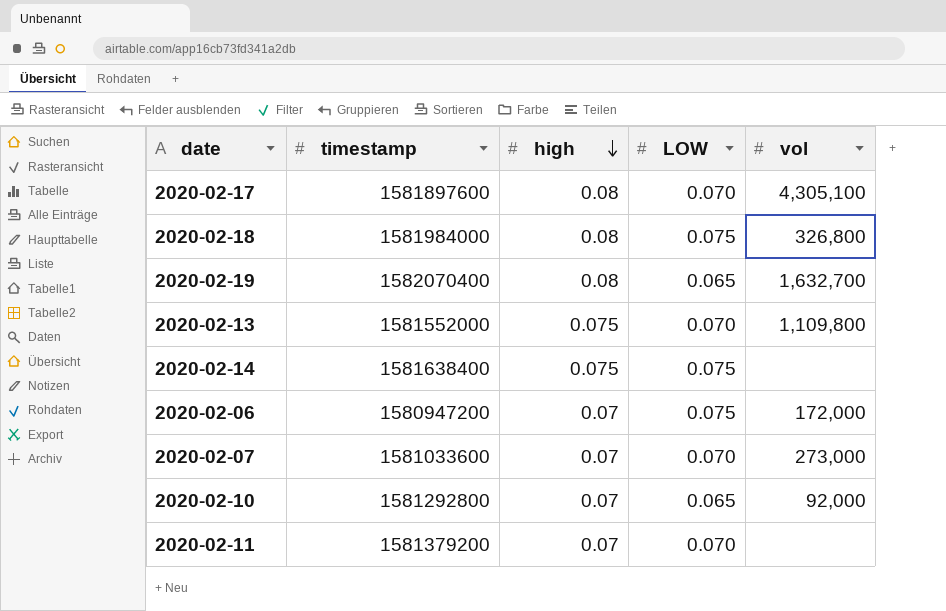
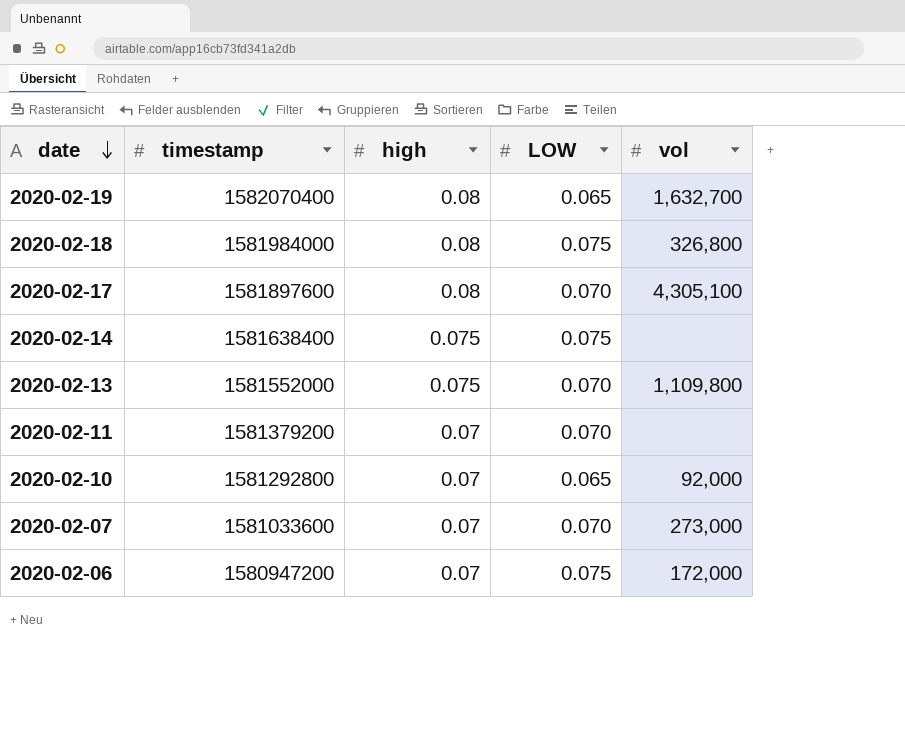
row order: high descending -> date descending

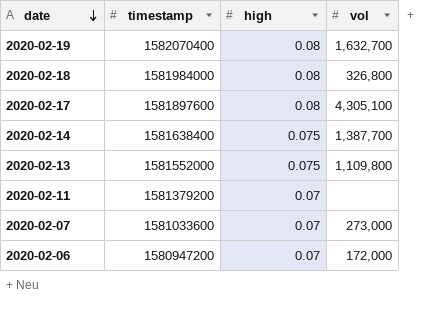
column LOW | position: 4 -> none
row 2020-02-10: 1581292800 | 0.07 | 0.065 | 92,000 -> none
2020-02-14 | vol: none -> 1,387,700

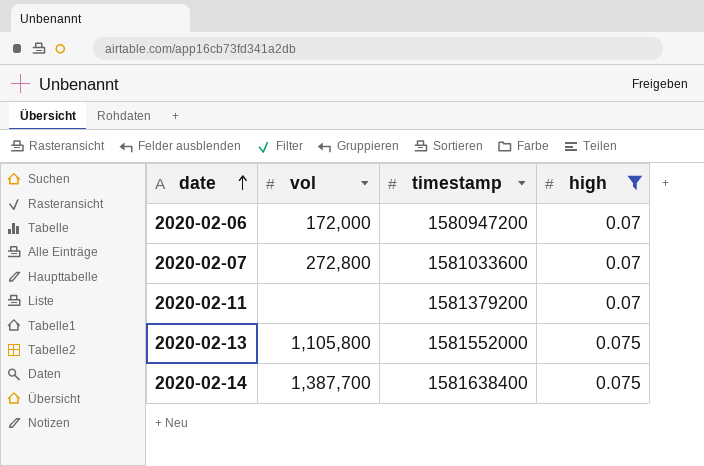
filter: none -> high != 0.08
row order: date descending -> date ascending
column vol | position: 4 -> 2
2020-02-07 | vol: 273,000 -> 272,800
2020-02-13 | vol: 1,109,800 -> 1,105,800

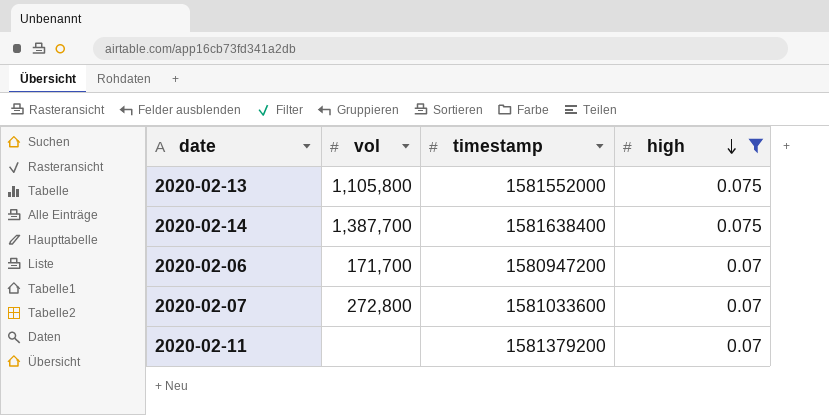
row order: date ascending -> high descending
2020-02-06 | vol: 172,000 -> 171,700

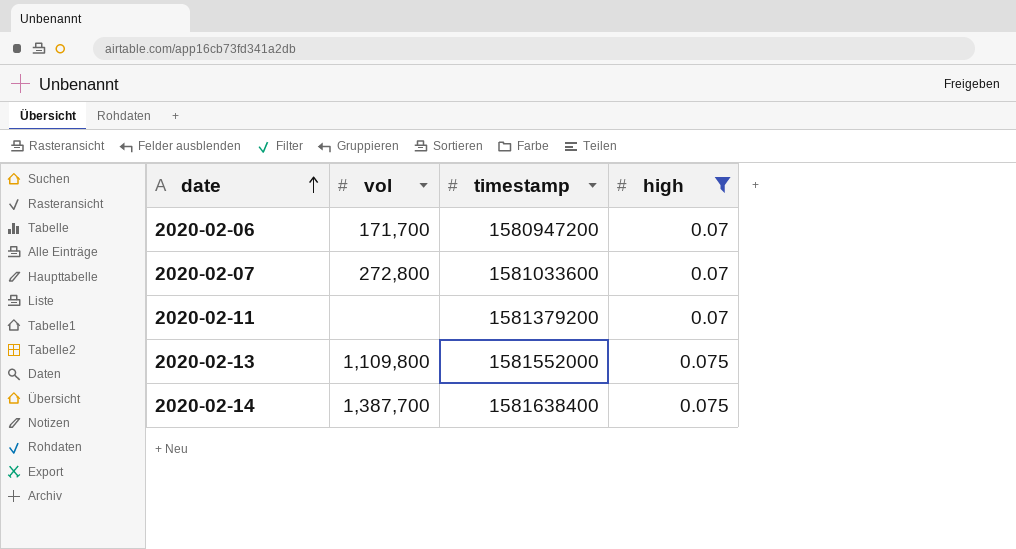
row order: high descending -> date ascending
2020-02-13 | vol: 1,105,800 -> 1,109,800

